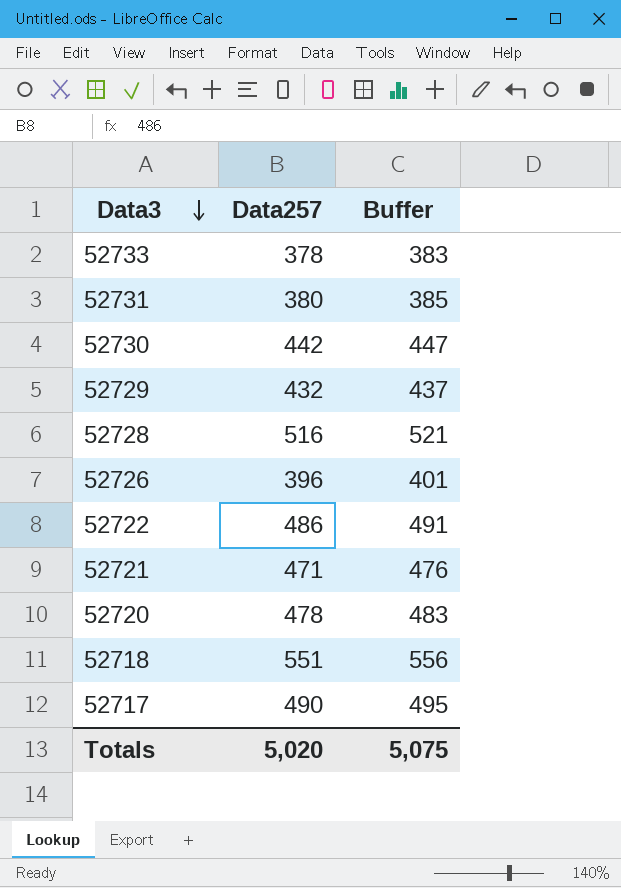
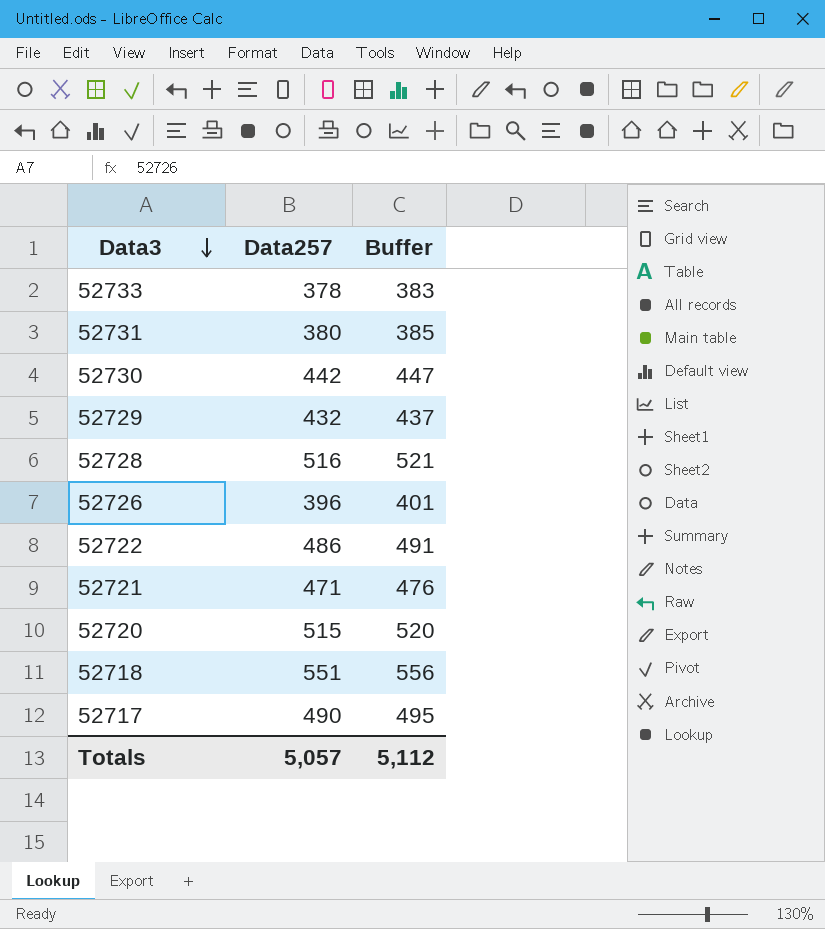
52720 | Data257: 478 -> 515
52720 | Buffer: 483 -> 520
Totals | Data257: 5,020 -> 5,057
Totals | Buffer: 5,075 -> 5,112

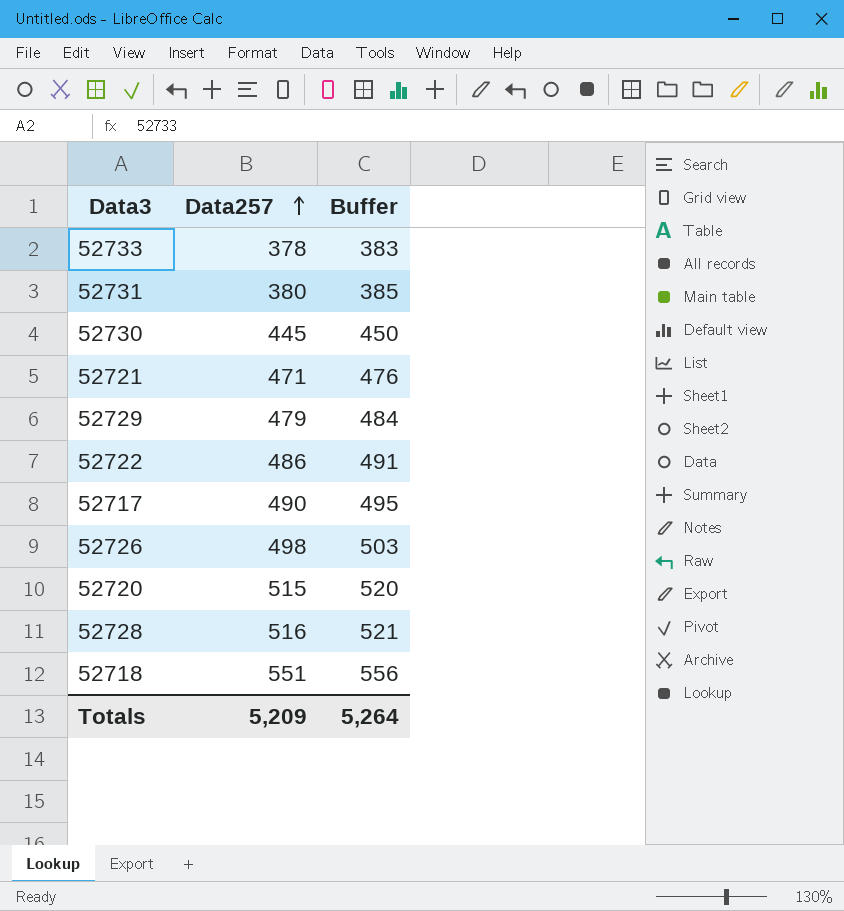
row order: Data3 descending -> Data257 ascending
52730 | Data257: 442 -> 445
52730 | Buffer: 447 -> 450
52729 | Data257: 432 -> 479
52729 | Buffer: 437 -> 484
52726 | Data257: 396 -> 498
52726 | Buffer: 401 -> 503
Totals | Data257: 5,057 -> 5,209
Totals | Buffer: 5,112 -> 5,264

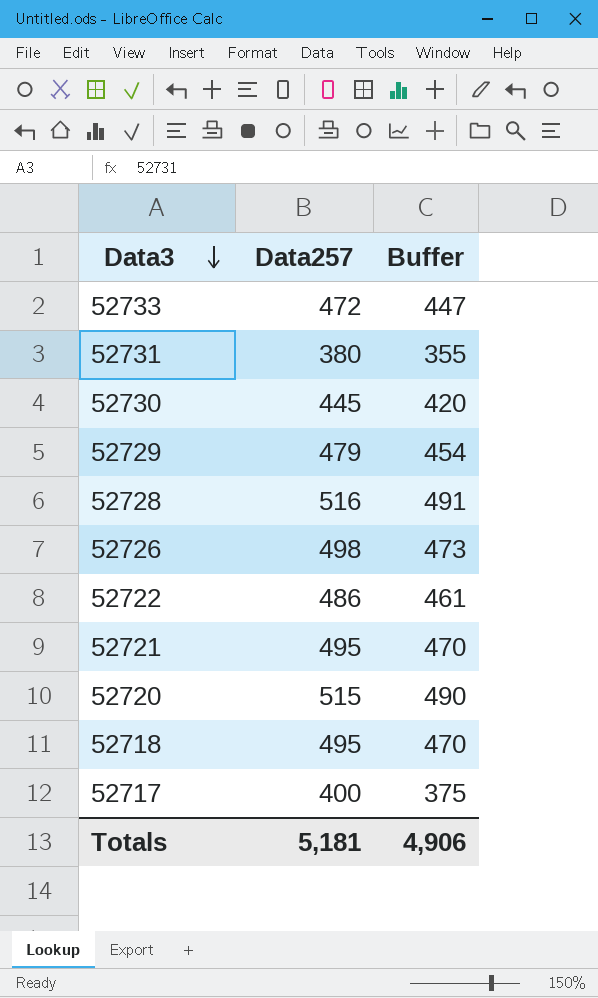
row order: Data257 ascending -> Data3 descending
column Buffer | formula: [Data257] + 5 -> [Data257] - 25
52733 | Data257: 378 -> 472
52721 | Data257: 471 -> 495
52718 | Data257: 551 -> 495
52717 | Data257: 490 -> 400
Totals | Data257: 5,209 -> 5,181
Totals | Buffer: 5,264 -> 4,906

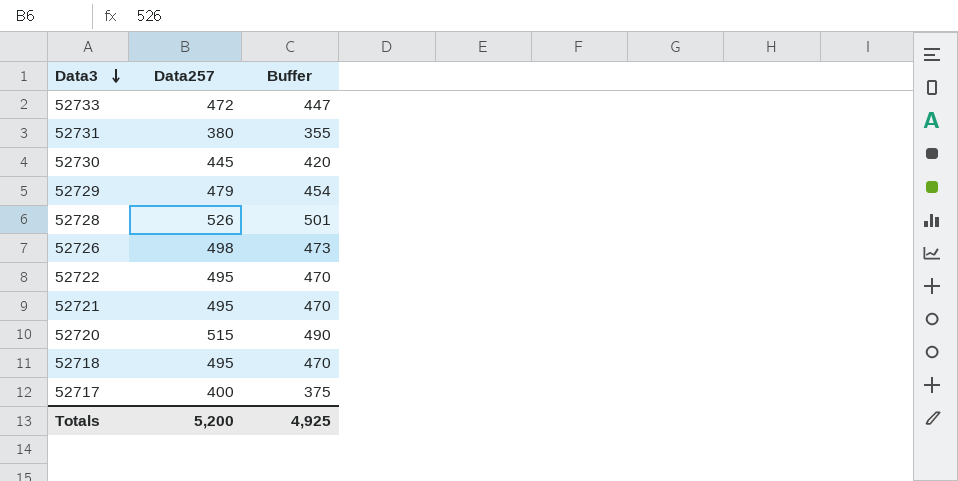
52728 | Data257: 516 -> 526
52728 | Buffer: 491 -> 501
52722 | Data257: 486 -> 495
52722 | Buffer: 461 -> 470
Totals | Data257: 5,181 -> 5,200
Totals | Buffer: 4,906 -> 4,925

